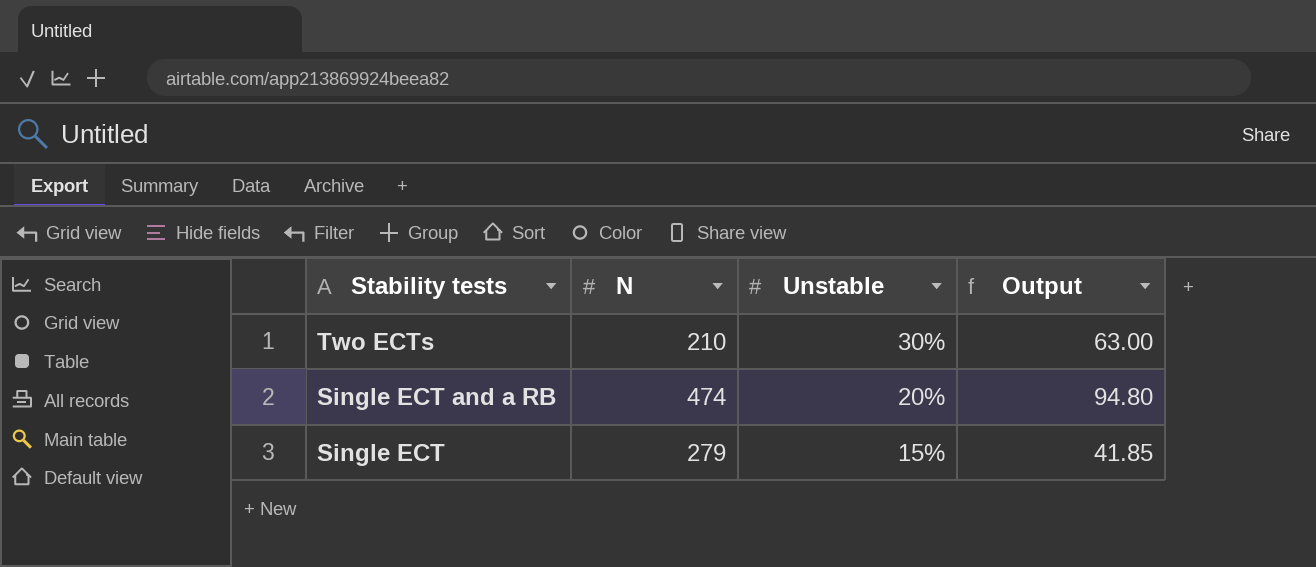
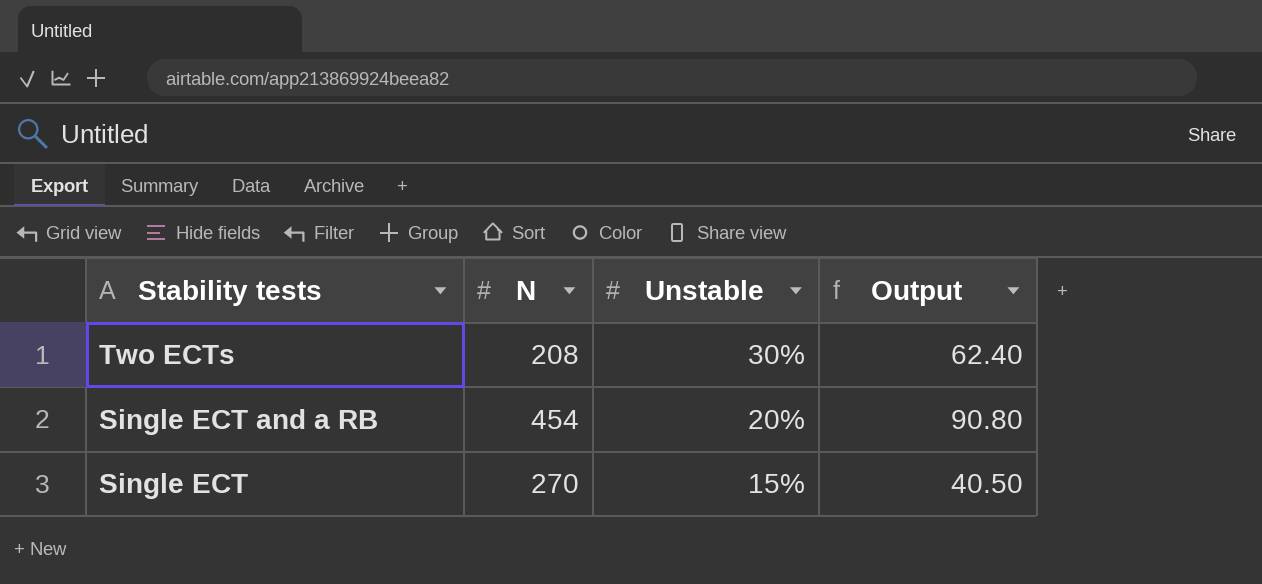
Two ECTs | N: 210 -> 208
Two ECTs | Output: 63.00 -> 62.40
Single ECT and a RB | N: 474 -> 454
Single ECT and a RB | Output: 94.80 -> 90.80
Single ECT | N: 279 -> 270
Single ECT | Output: 41.85 -> 40.50

